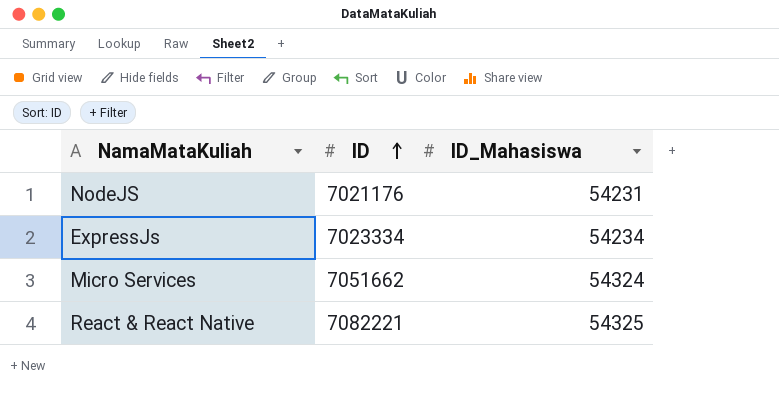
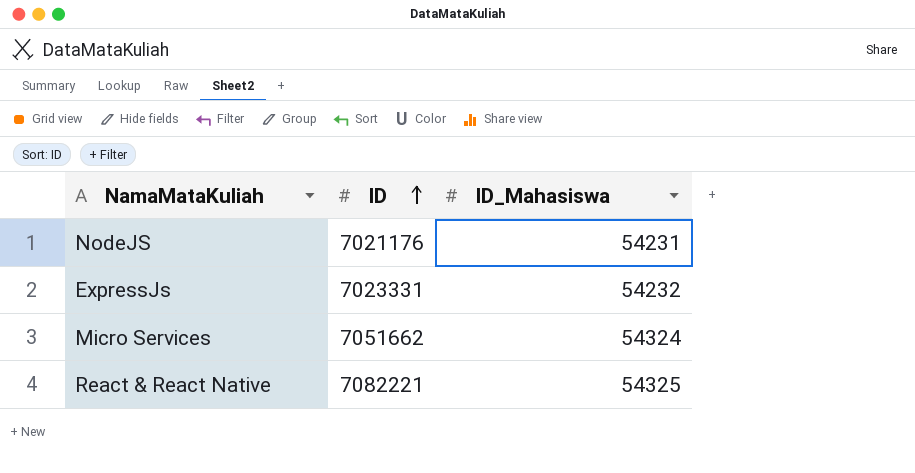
ExpressJs | ID: 7023334 -> 7023331
ExpressJs | ID_Mahasiswa: 54234 -> 54232

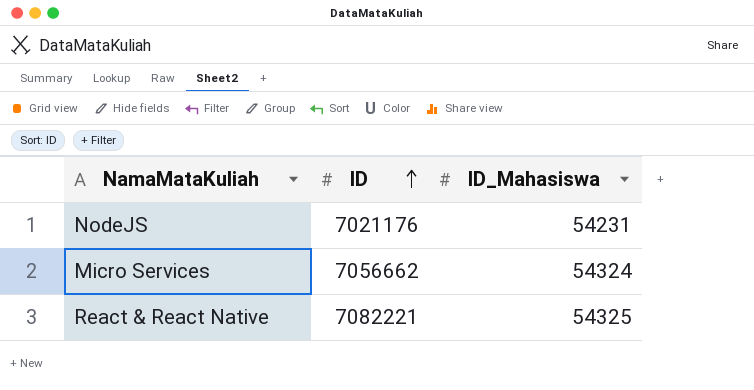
row ExpressJs: 7023331 | 54232 -> none
Micro Services | ID: 7051662 -> 7056662

